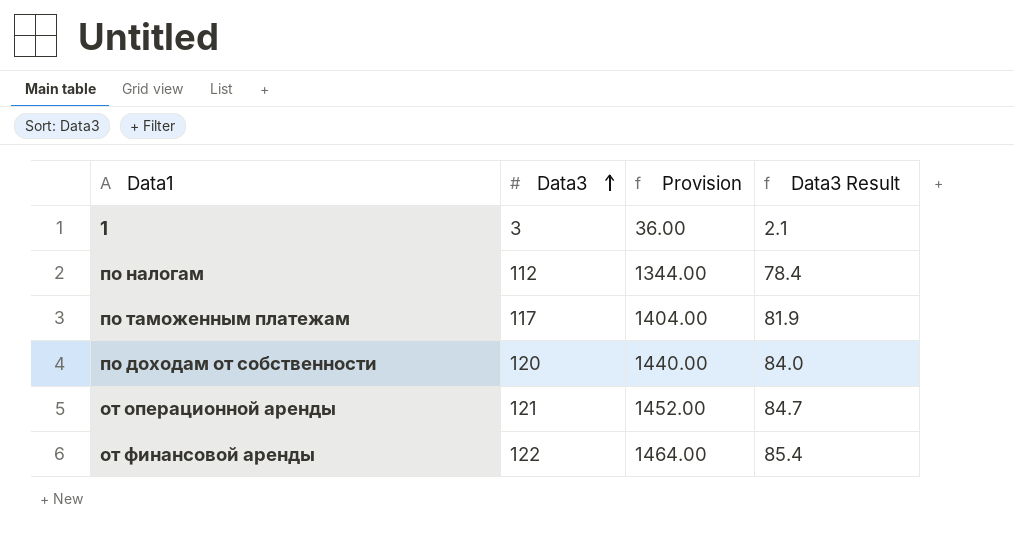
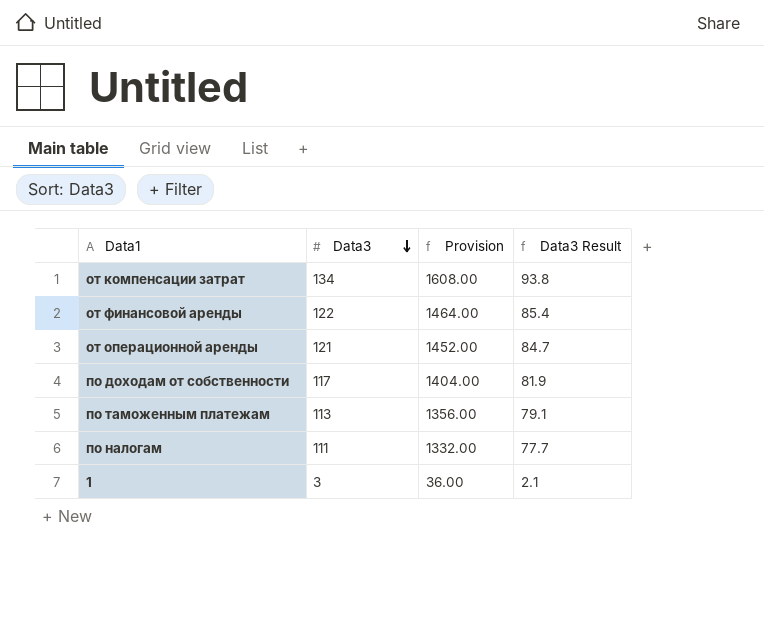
row order: Data3 ascending -> Data3 descending
row от компенсации затрат: none -> 134 | 1608.00 | 93.8
по доходам от собственности | Data3: 120 -> 117
по доходам от собственности | Provision: 1440.00 -> 1404.00
по доходам от собственности | Data3 Result: 84.0 -> 81.9
по таможенным платежам | Data3: 117 -> 113
по таможенным платежам | Provision: 1404.00 -> 1356.00
по таможенным платежам | Data3 Result: 81.9 -> 79.1
по налогам | Data3: 112 -> 111
по налогам | Provision: 1344.00 -> 1332.00
по налогам | Data3 Result: 78.4 -> 77.7

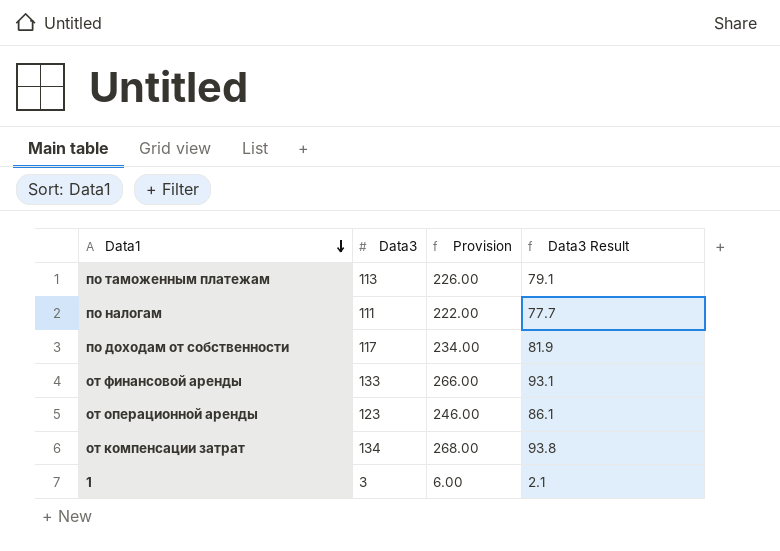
row order: Data3 descending -> Data1 descending
column Provision | formula: [Data3] * 12 -> [Data3] * 2
от финансовой аренды | Data3: 122 -> 133
от финансовой аренды | Data3 Result: 85.4 -> 93.1
от операционной аренды | Data3: 121 -> 123
от операционной аренды | Data3 Result: 84.7 -> 86.1

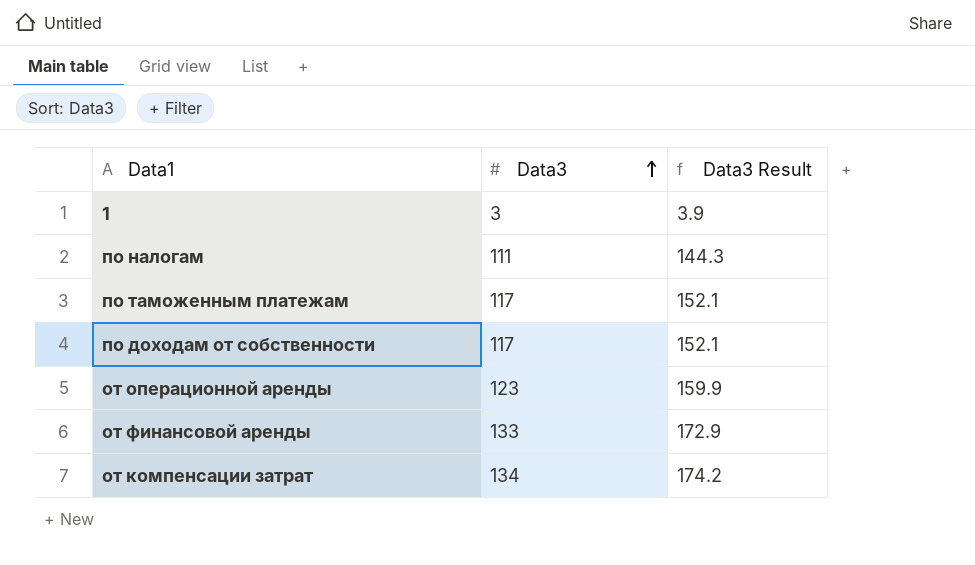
row order: Data1 descending -> Data3 ascending
column Provision | formula: [Data3] * 2 -> none
column Data3 Result | formula: [Data3] * 0.7 -> [Data3] * 1.3
по таможенным платежам | Data3: 113 -> 117

